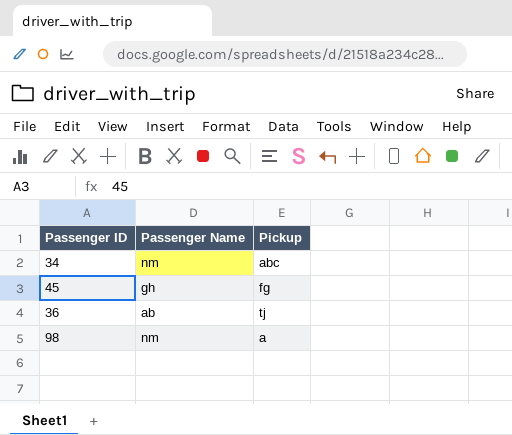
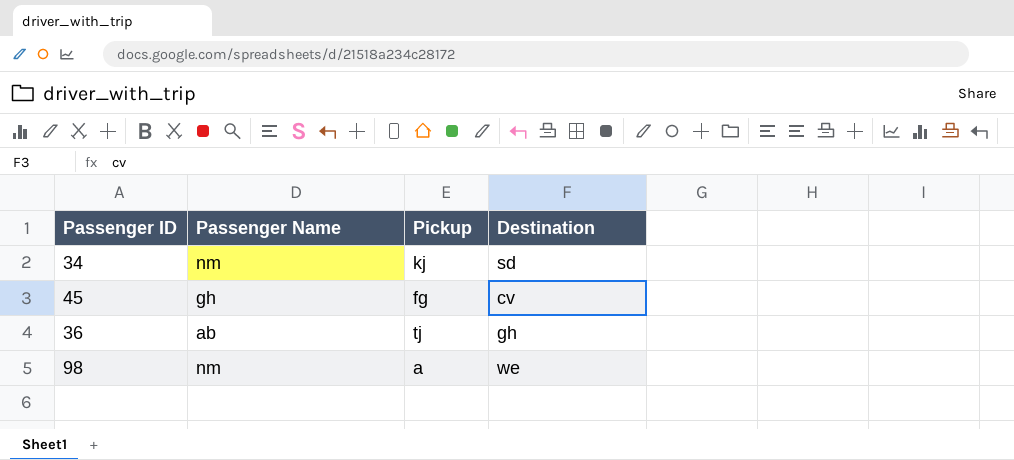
column Destination | position: none -> 4
34 | Pickup: abc -> kj

